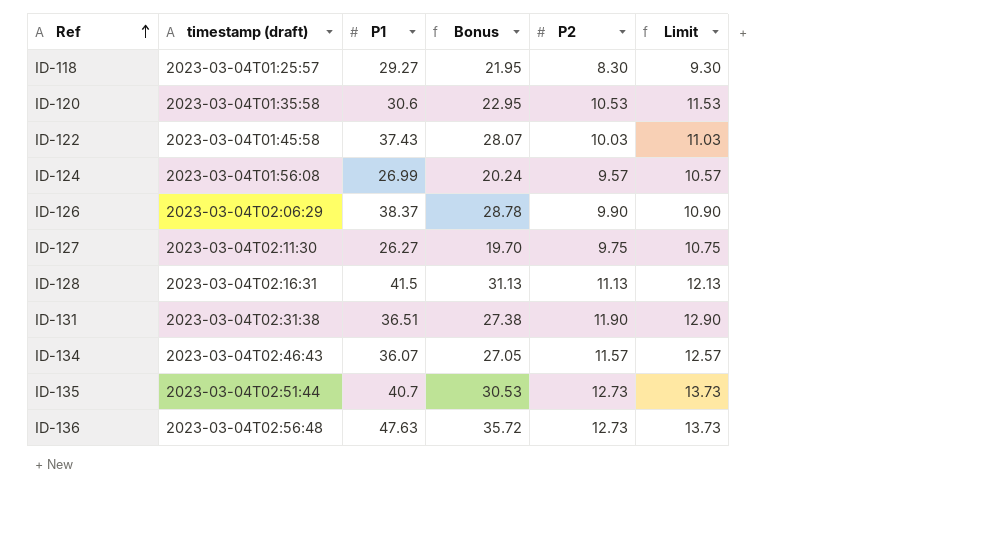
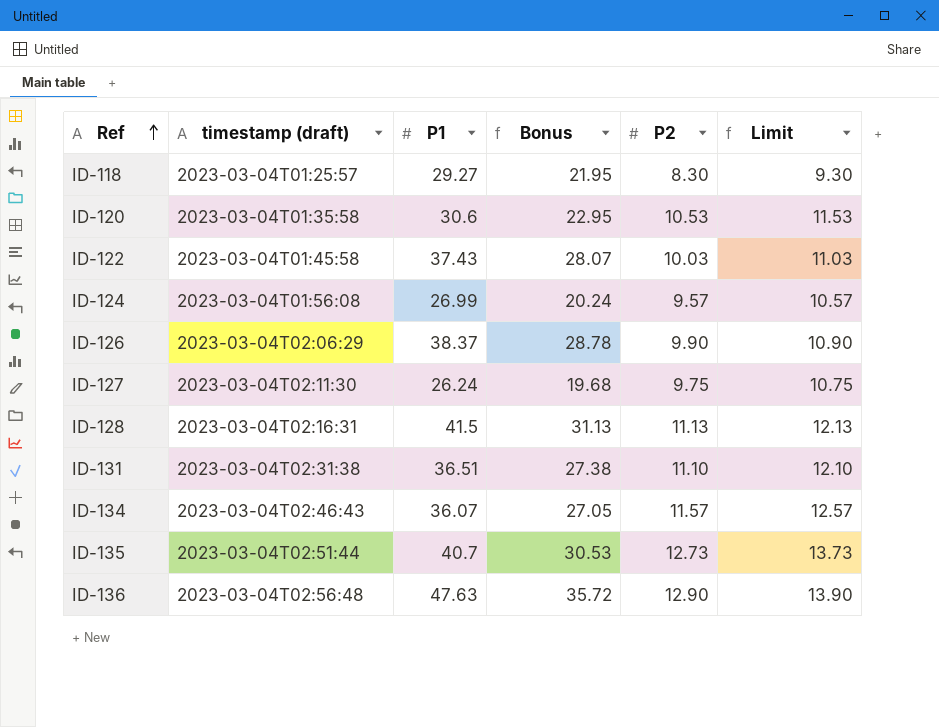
ID-127 | P1: 26.27 -> 26.24
ID-127 | Bonus: 19.70 -> 19.68
ID-131 | P2: 11.90 -> 11.10
ID-131 | Limit: 12.90 -> 12.10
ID-136 | P2: 12.73 -> 12.90
ID-136 | Limit: 13.73 -> 13.90

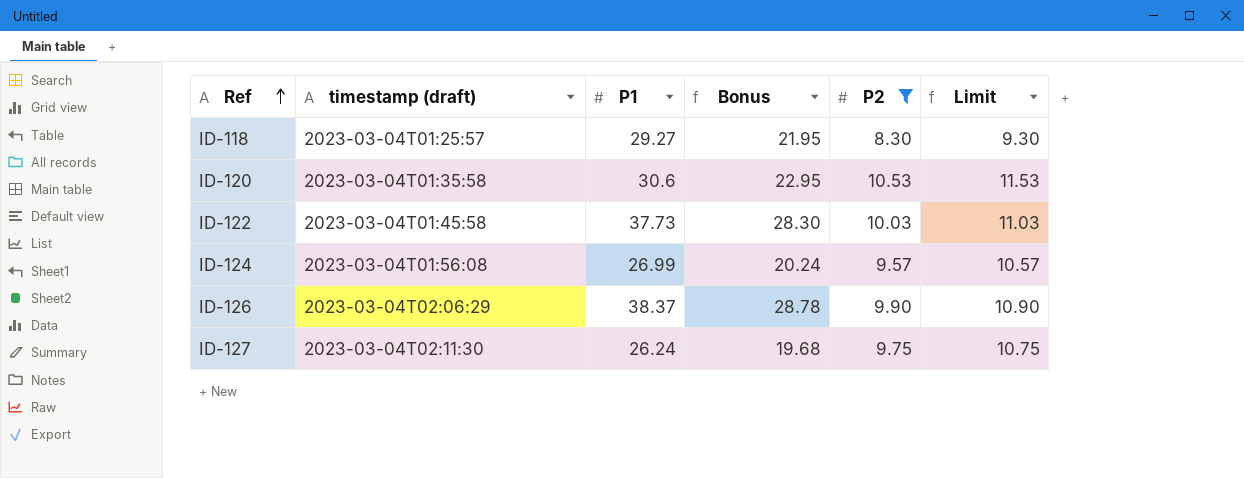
filter: none -> P2 <= 10.53
ID-122 | P1: 37.43 -> 37.73
ID-122 | Bonus: 28.07 -> 28.30

